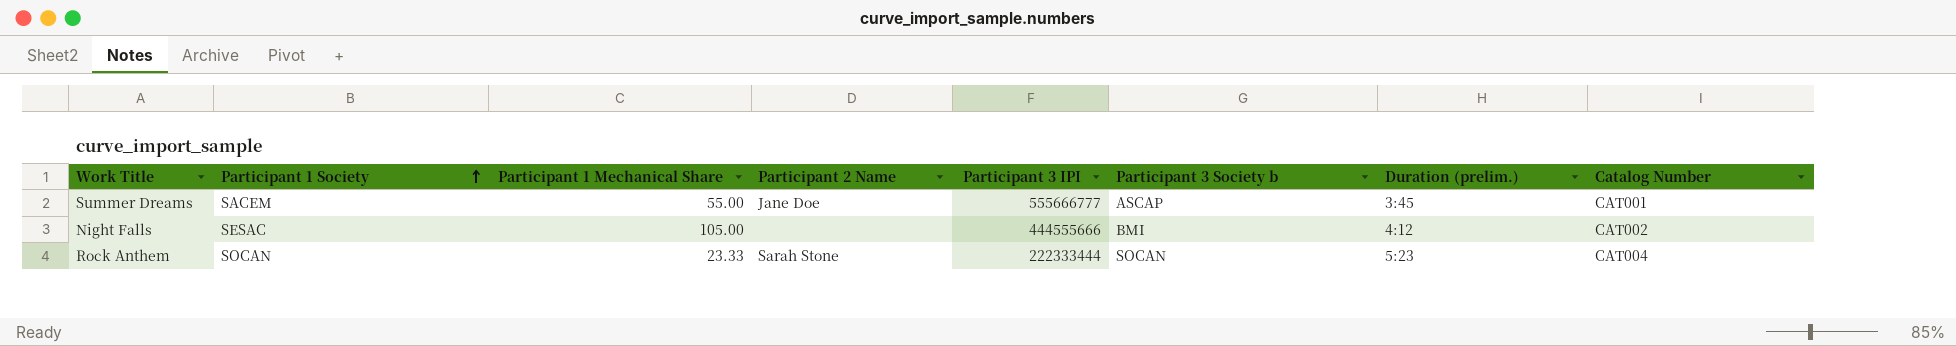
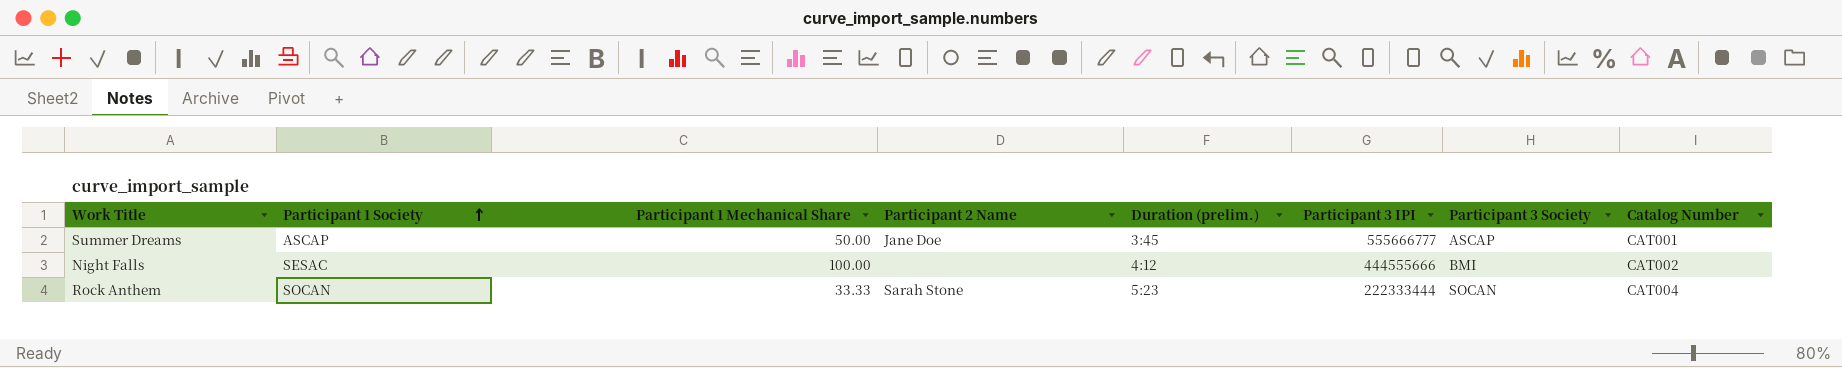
column Duration (prelim.) | position: 7 -> 5
column name: Participant 3 Society b -> Participant 3 Society
Summer Dreams | Participant 1 Society: SACEM -> ASCAP
Summer Dreams | Participant 1 Mechanical Share: 55.00 -> 50.00
Night Falls | Participant 1 Mechanical Share: 105.00 -> 100.00
Rock Anthem | Participant 1 Mechanical Share: 23.33 -> 33.33

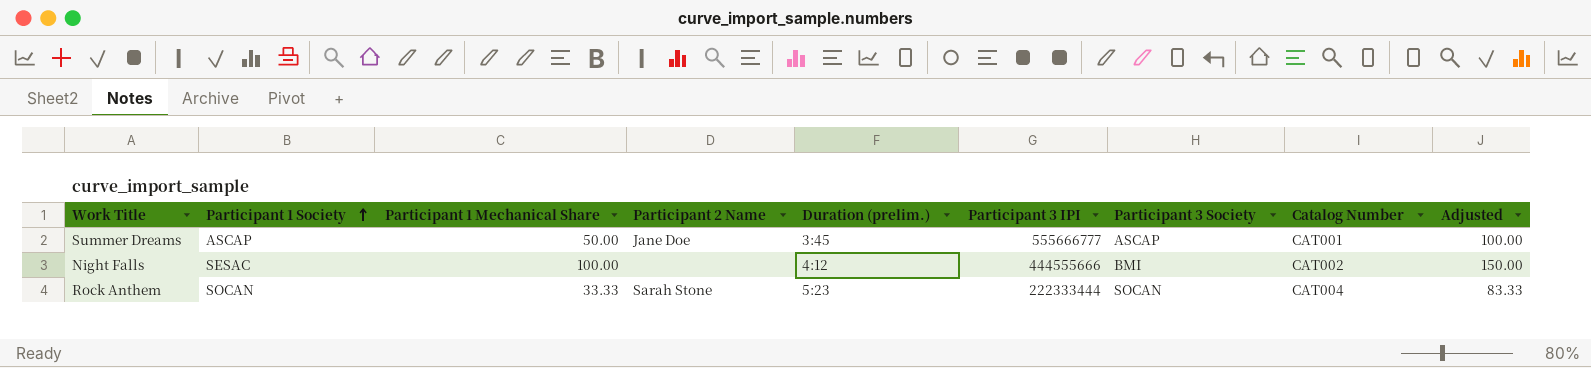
column Adjusted | formula: none -> [Participant 1 Mechanical Share] + 50

